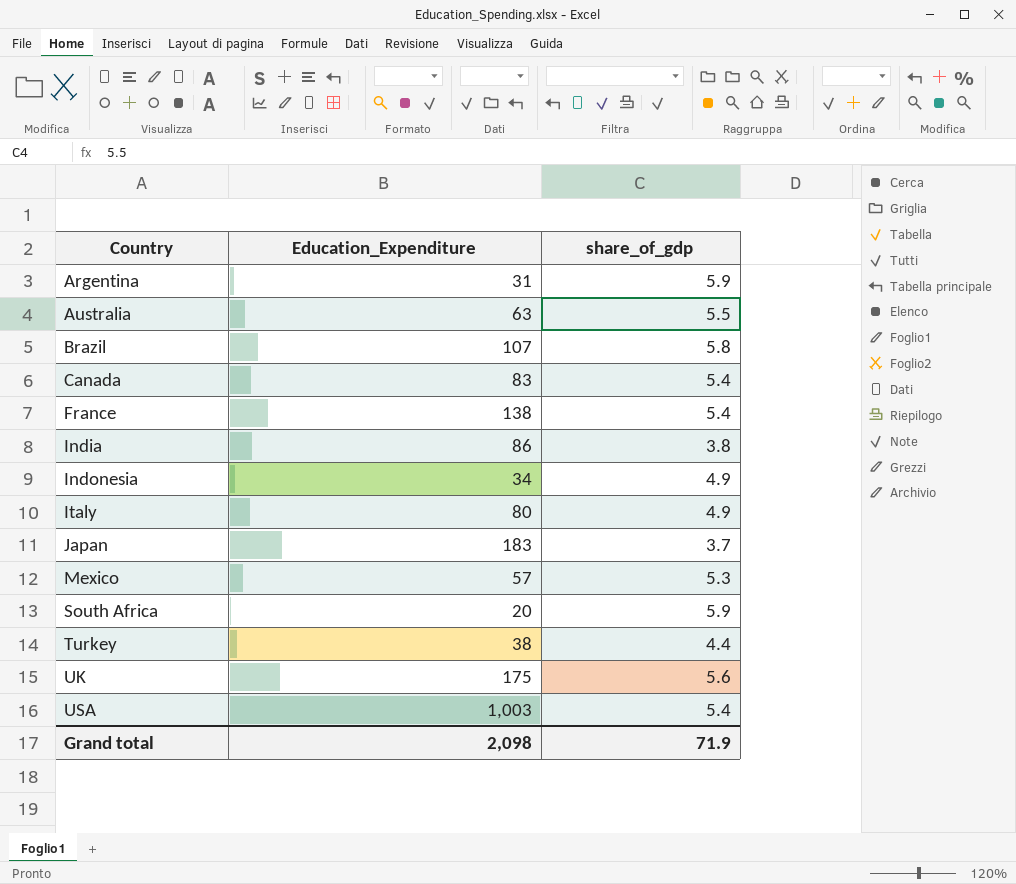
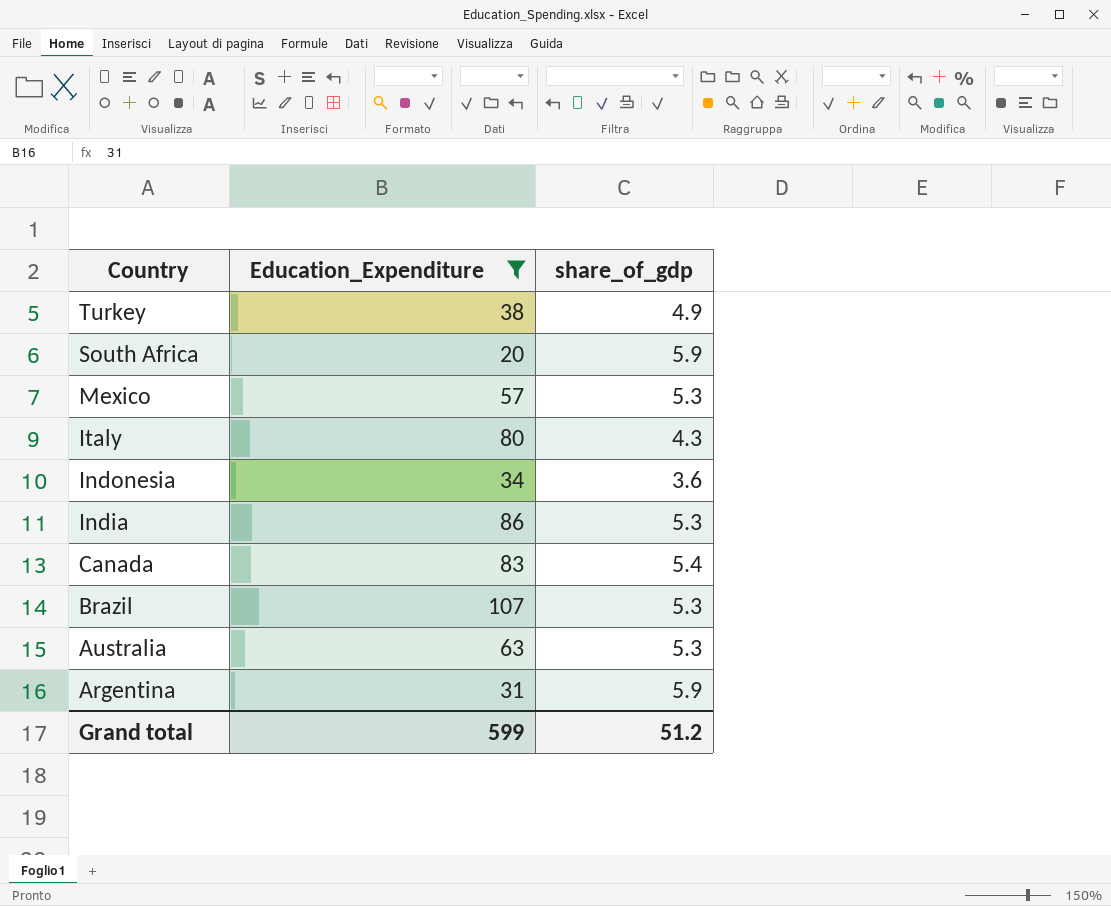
filter: none -> Education_Expenditure <= 107
row order: Country ascending -> Country descending
Turkey | share_of_gdp: 4.4 -> 4.9
Italy | share_of_gdp: 4.9 -> 4.3
Indonesia | share_of_gdp: 4.9 -> 3.6
India | share_of_gdp: 3.8 -> 5.3
Brazil | share_of_gdp: 5.8 -> 5.3
Australia | share_of_gdp: 5.5 -> 5.3
Grand total | Education_Expenditure: 2,098 -> 599
Grand total | share_of_gdp: 71.9 -> 51.2

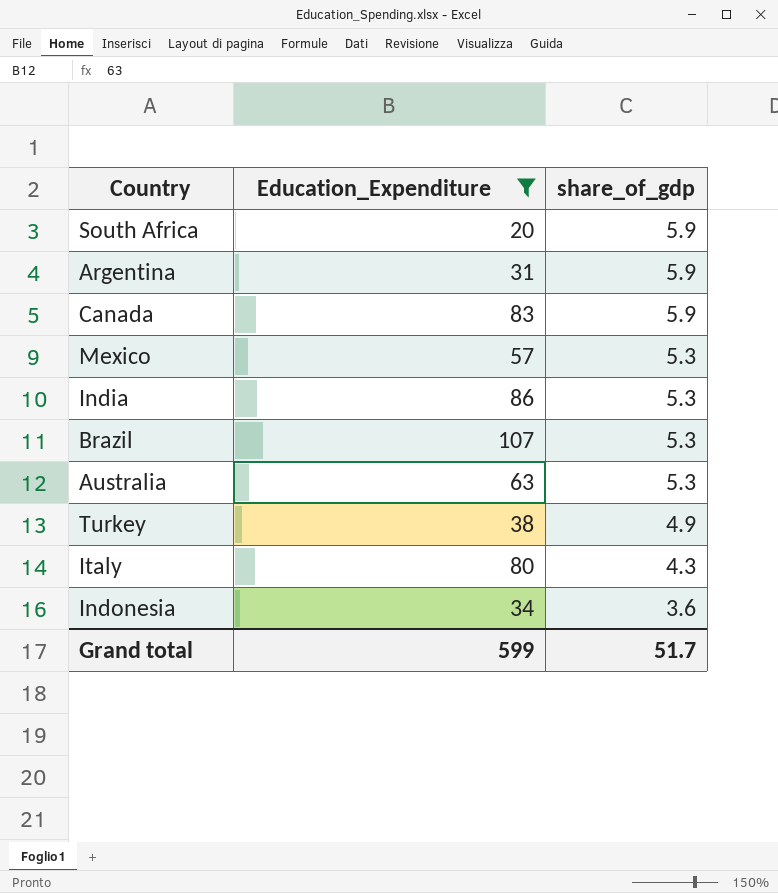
row order: Country descending -> share_of_gdp descending
Canada | share_of_gdp: 5.4 -> 5.9
Grand total | share_of_gdp: 51.2 -> 51.7

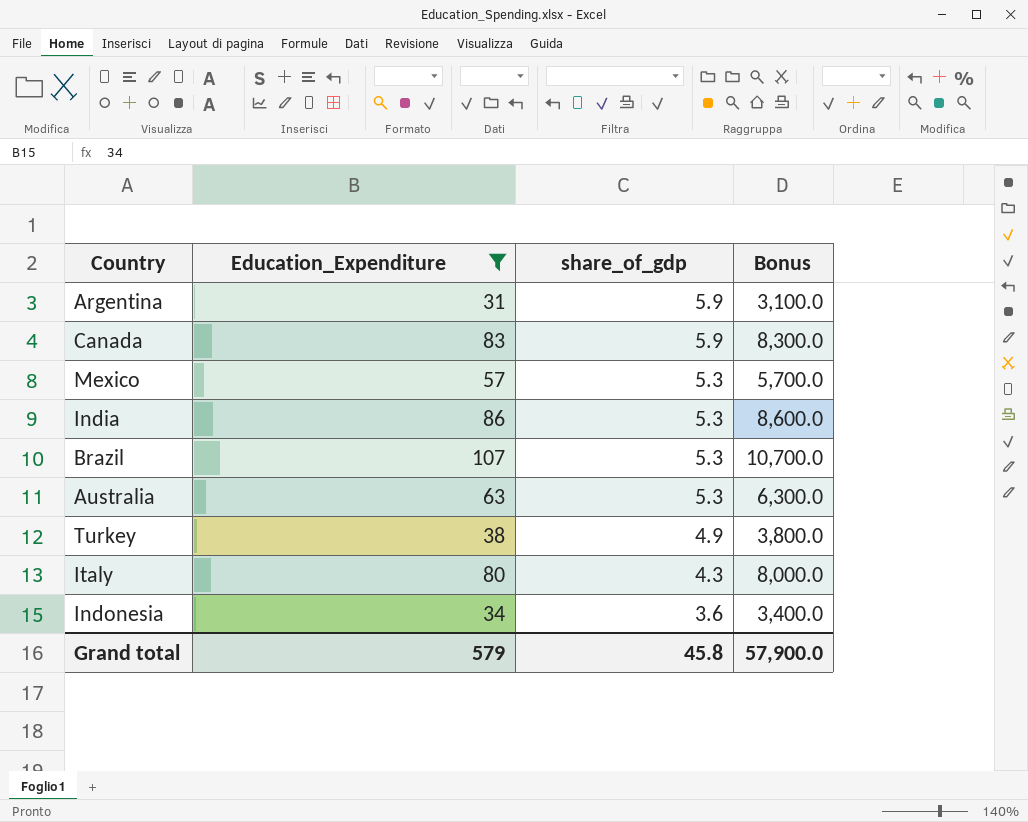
column Bonus | formula: none -> [Education_Expenditure] * 100
row South Africa: 20 | 5.9 -> none
Grand total | Education_Expenditure: 599 -> 579
Grand total | share_of_gdp: 51.7 -> 45.8

